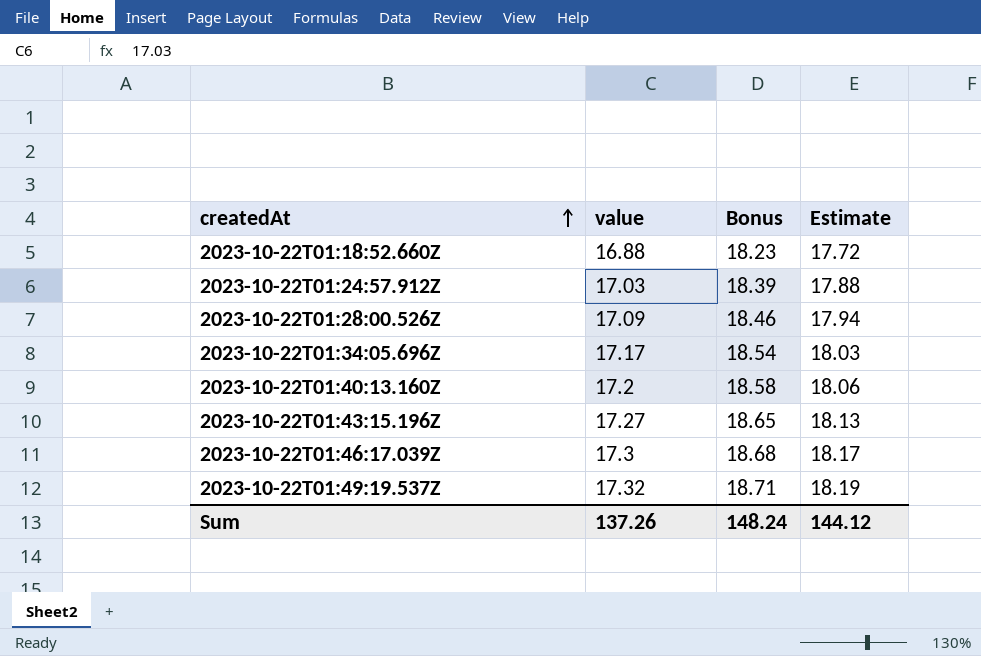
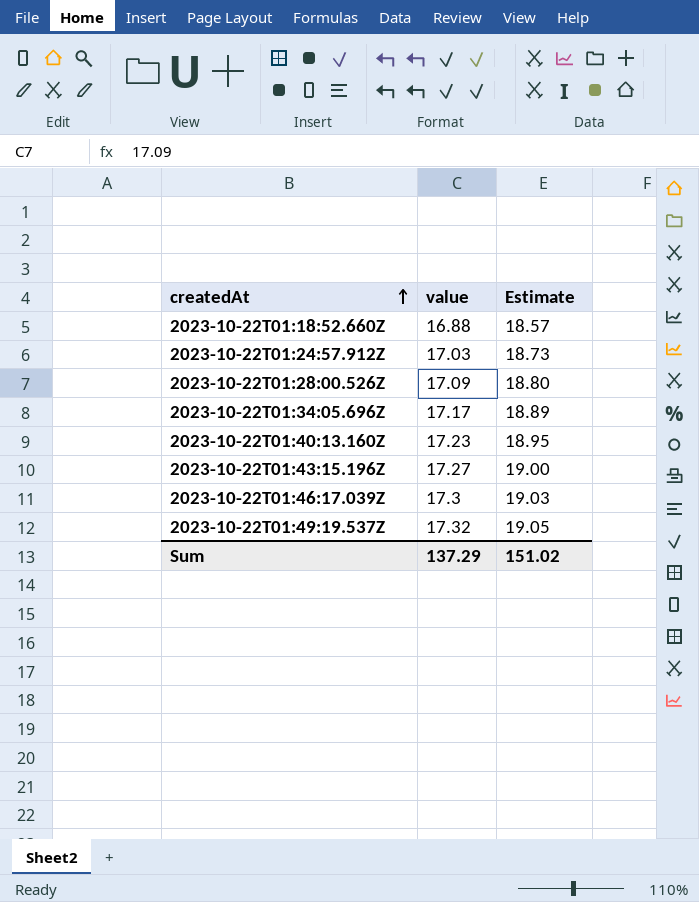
column Bonus | formula: [value] * 1.08 -> none
column Estimate | formula: [value] * 1.05 -> [value] * 1.1
2023-10-22T01:40:13.160Z | value: 17.2 -> 17.23
Sum | value: 137.26 -> 137.29
Sum | Estimate: 144.12 -> 151.02

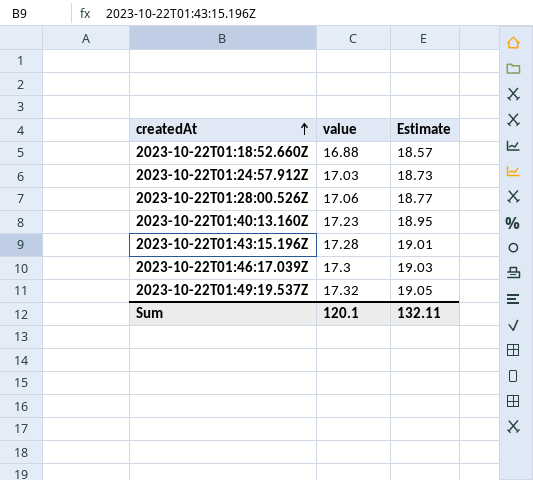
row 2023-10-22T01:34:05.696Z: 17.17 | 18.89 -> none
2023-10-22T01:28:00.526Z | value: 17.09 -> 17.06
2023-10-22T01:28:00.526Z | Estimate: 18.80 -> 18.77
2023-10-22T01:43:15.196Z | value: 17.27 -> 17.28
2023-10-22T01:43:15.196Z | Estimate: 19.00 -> 19.01
Sum | value: 137.29 -> 120.1
Sum | Estimate: 151.02 -> 132.11

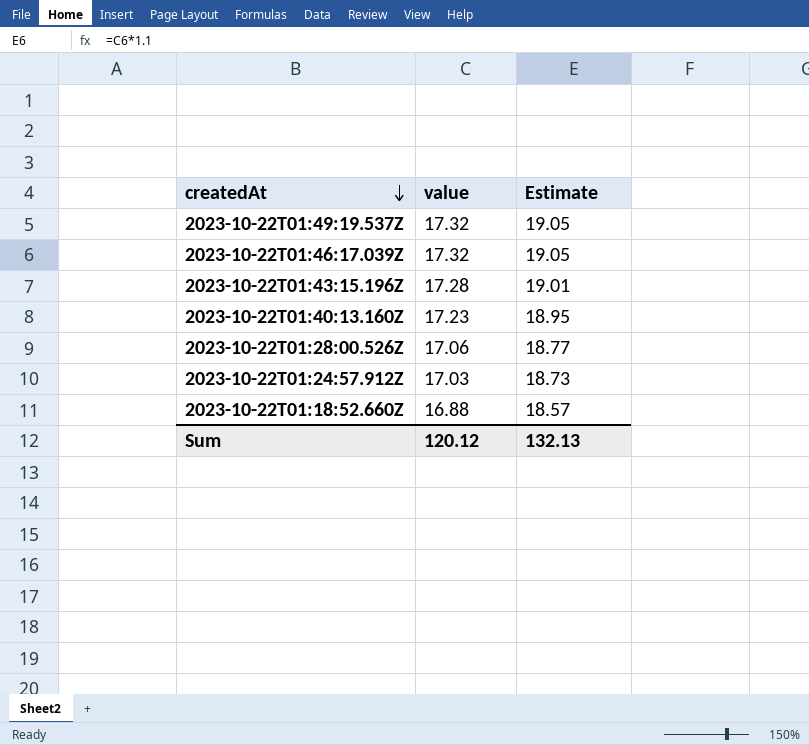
row order: createdAt ascending -> createdAt descending
2023-10-22T01:46:17.039Z | value: 17.3 -> 17.32
2023-10-22T01:46:17.039Z | Estimate: 19.03 -> 19.05
Sum | value: 120.1 -> 120.12
Sum | Estimate: 132.11 -> 132.13

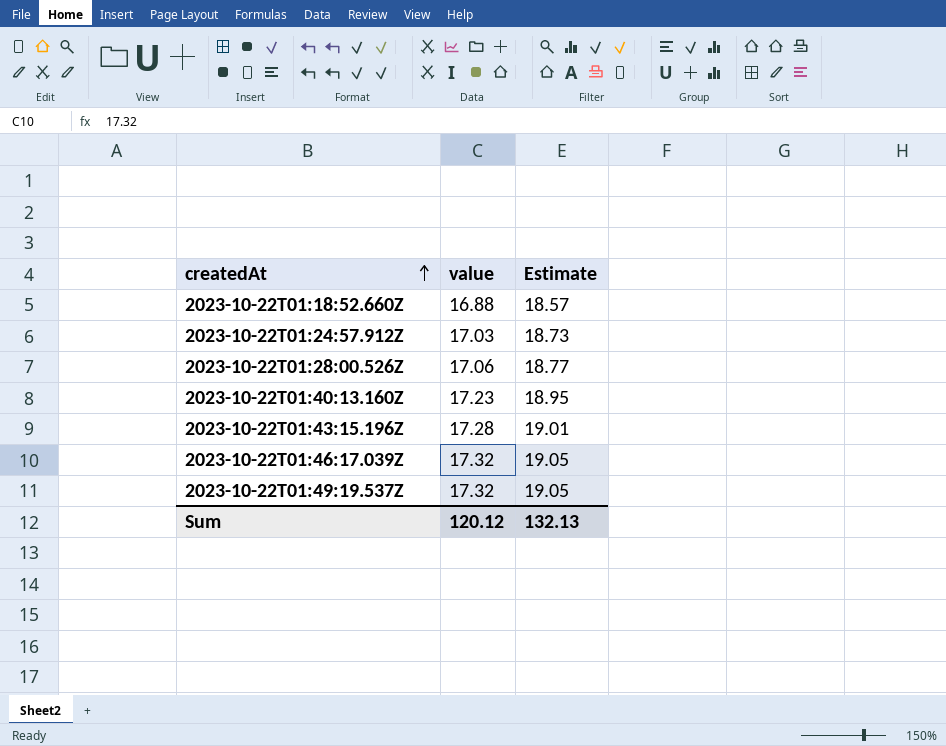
row order: createdAt descending -> createdAt ascending

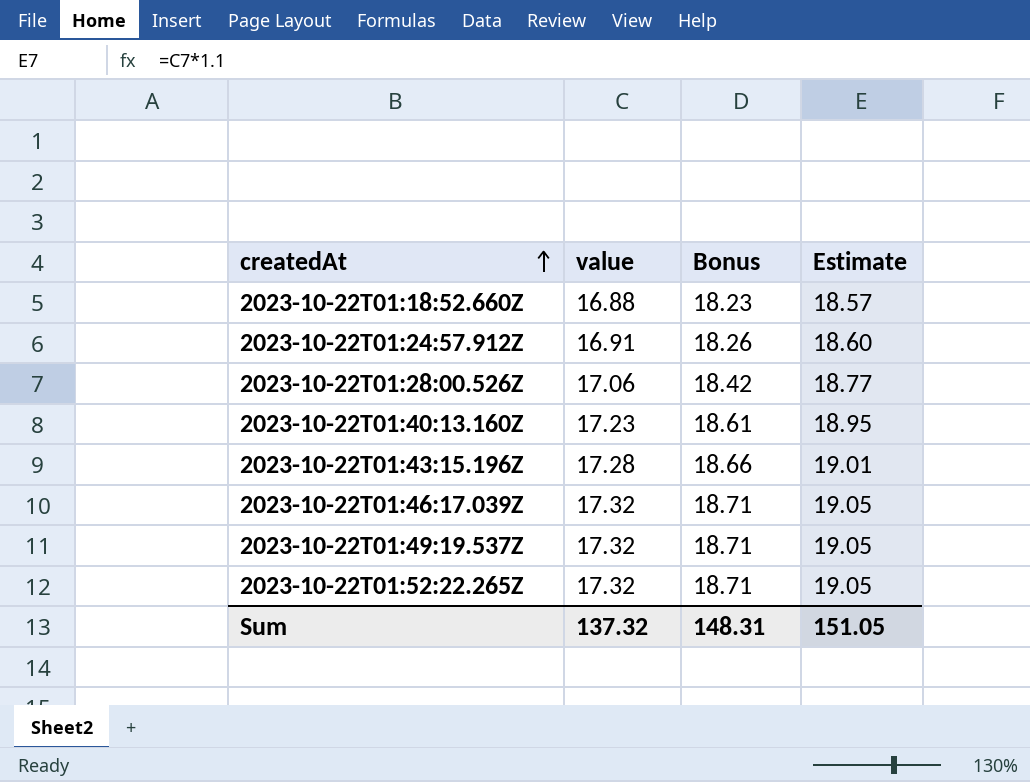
column Bonus | formula: none -> [value] * 1.08
2023-10-22T01:24:57.912Z | value: 17.03 -> 16.91
2023-10-22T01:24:57.912Z | Estimate: 18.73 -> 18.60
row 2023-10-22T01:52:22.265Z: none -> 17.32 | 18.71 | 19.05
Sum | value: 120.12 -> 137.32
Sum | Estimate: 132.13 -> 151.05

